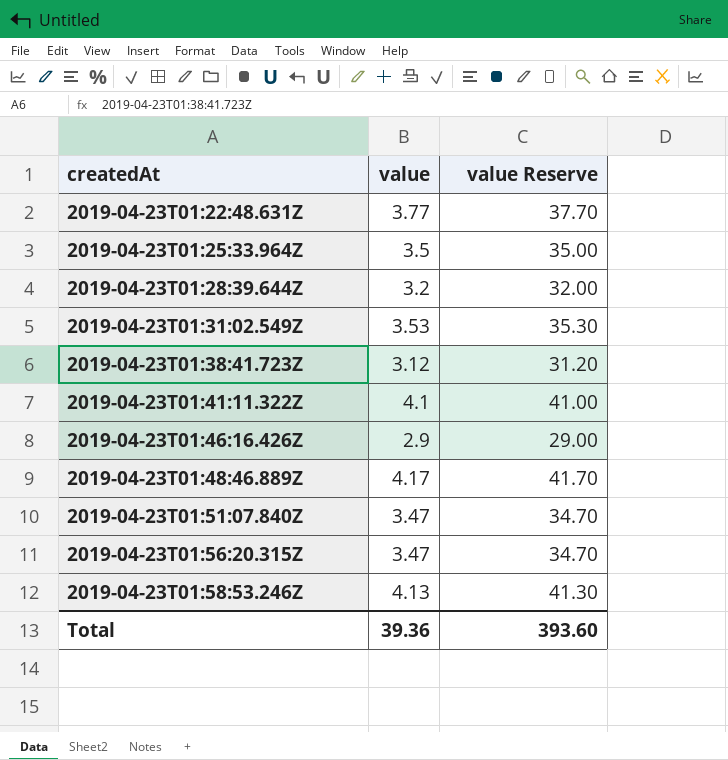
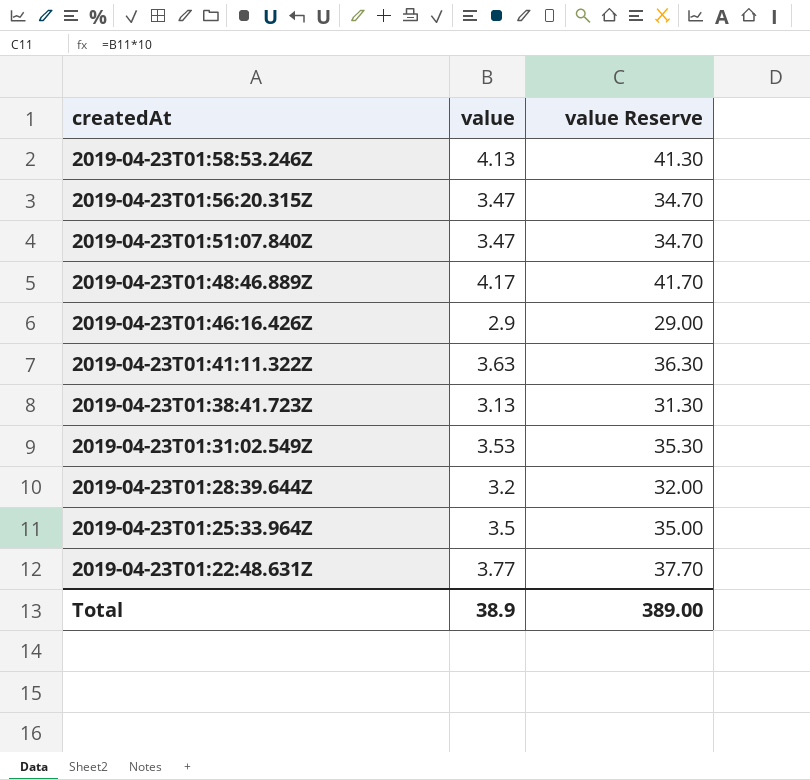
row order: createdAt ascending -> createdAt descending
2019-04-23T01:41:11.322Z | value: 4.1 -> 3.63
2019-04-23T01:41:11.322Z | value Reserve: 41.00 -> 36.30
2019-04-23T01:38:41.723Z | value: 3.12 -> 3.13
2019-04-23T01:38:41.723Z | value Reserve: 31.20 -> 31.30
Total | value: 39.36 -> 38.9
Total | value Reserve: 393.60 -> 389.00

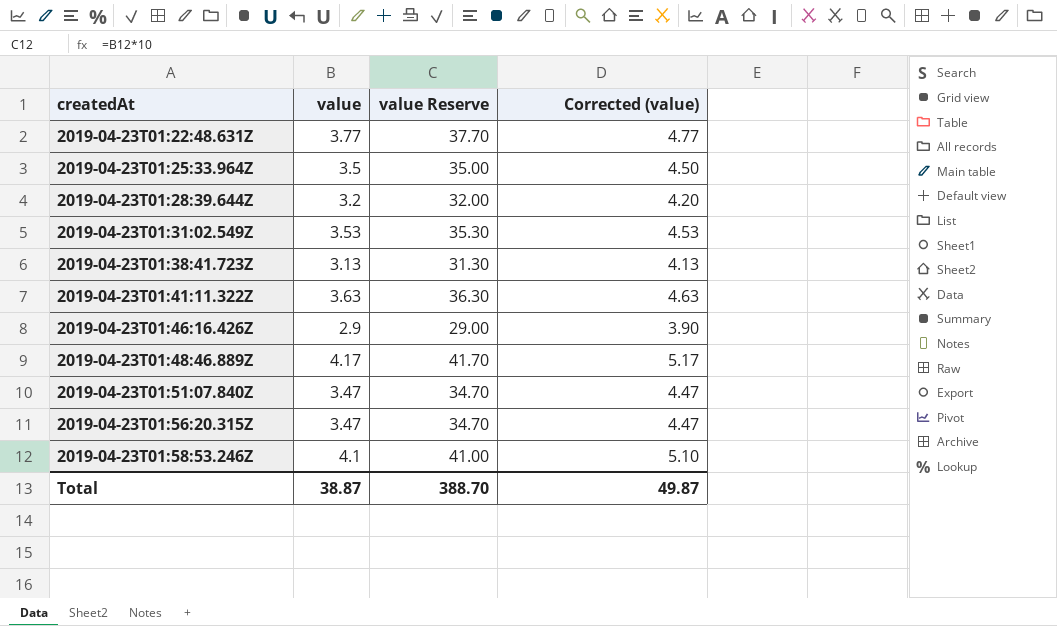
row order: createdAt descending -> createdAt ascending
column Corrected (value) | formula: none -> [value] + 1
2019-04-23T01:58:53.246Z | value: 4.13 -> 4.1
2019-04-23T01:58:53.246Z | value Reserve: 41.30 -> 41.00
Total | value: 38.9 -> 38.87
Total | value Reserve: 389.00 -> 388.70

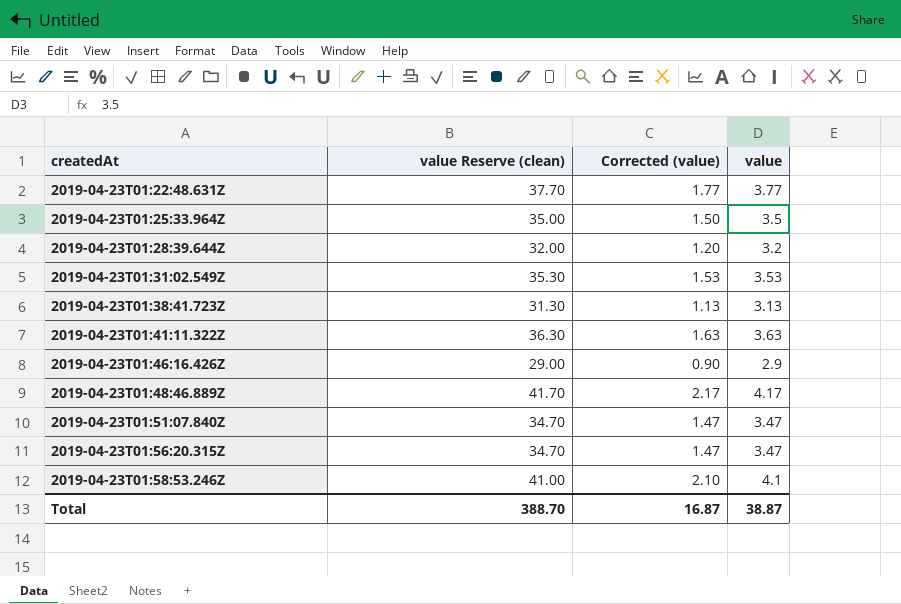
column name: value Reserve -> value Reserve (clean)
column Corrected (value) | formula: [value] + 1 -> [value] - 2
column value | position: 2 -> 4
Total | Corrected (value): 49.87 -> 16.87

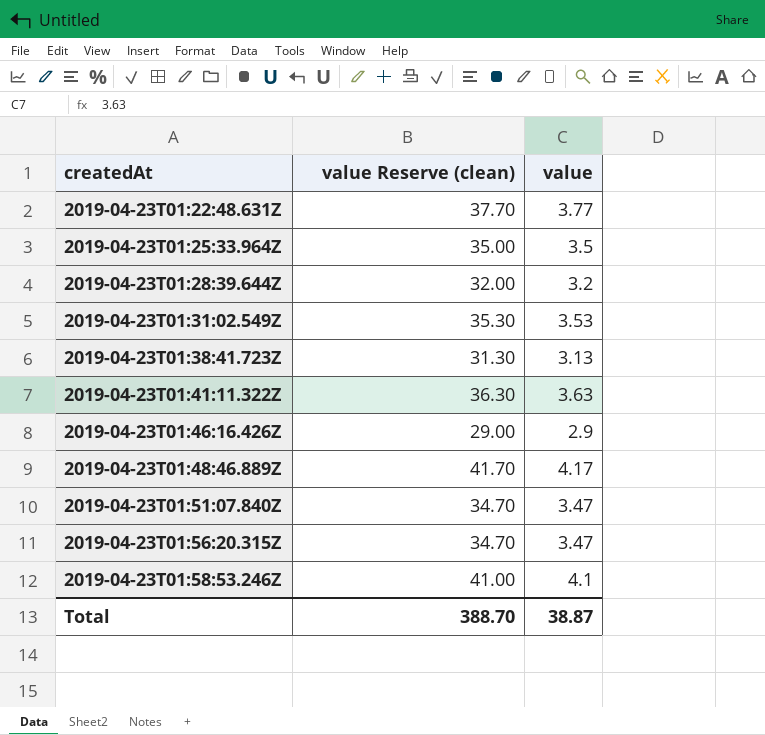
column Corrected (value) | formula: [value] - 2 -> none

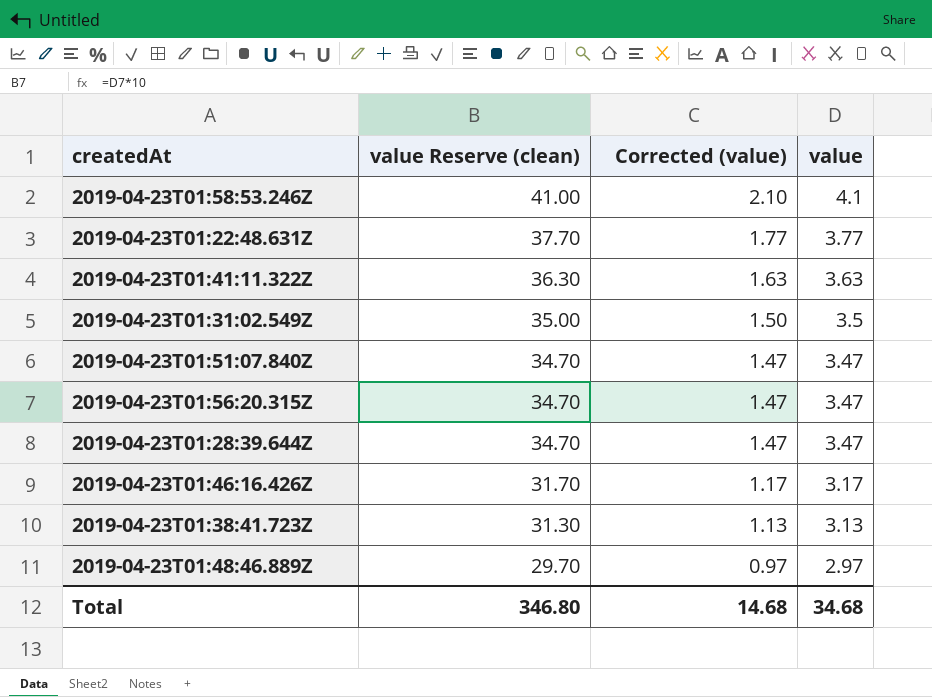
row order: createdAt ascending -> value Reserve (clean) descending
column Corrected (value) | formula: none -> [value] - 2
row 2019-04-23T01:25:33.964Z: 35.00 | 3.5 -> none
2019-04-23T01:31:02.549Z | value Reserve (clean): 35.30 -> 35.00
2019-04-23T01:31:02.549Z | value: 3.53 -> 3.5
2019-04-23T01:28:39.644Z | value Reserve (clean): 32.00 -> 34.70
2019-04-23T01:28:39.644Z | value: 3.2 -> 3.47
2019-04-23T01:46:16.426Z | value Reserve (clean): 29.00 -> 31.70
2019-04-23T01:46:16.426Z | value: 2.9 -> 3.17
2019-04-23T01:48:46.889Z | value Reserve (clean): 41.70 -> 29.70
2019-04-23T01:48:46.889Z | value: 4.17 -> 2.97
Total | value Reserve (clean): 388.70 -> 346.80
Total | value: 38.87 -> 34.68

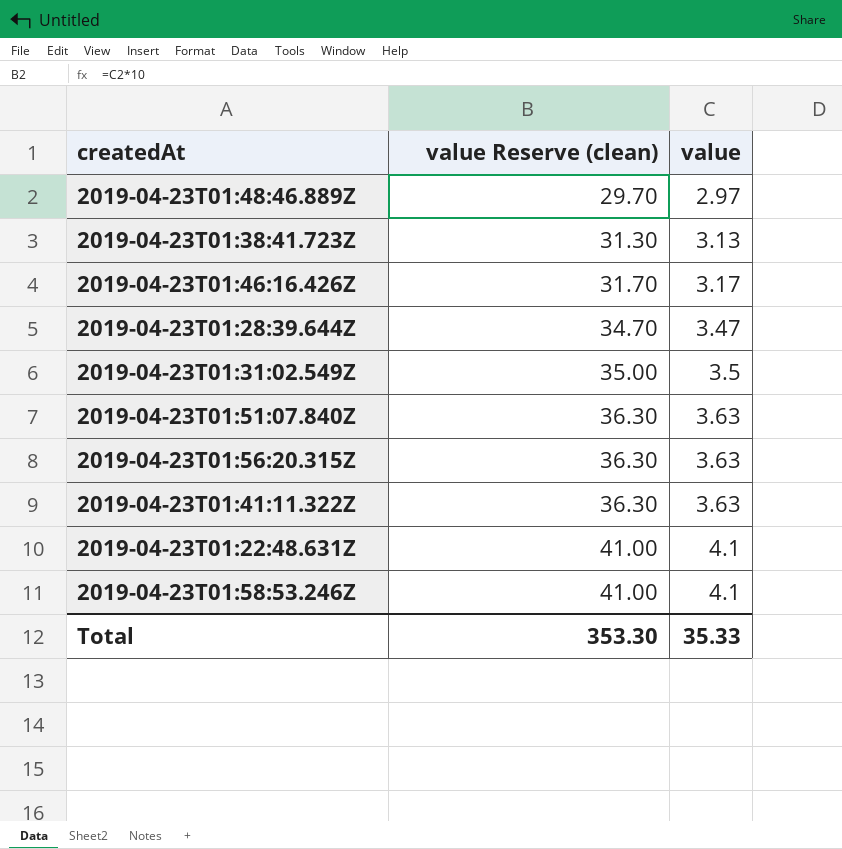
row order: value Reserve (clean) descending -> value Reserve (clean) ascending
column Corrected (value) | formula: [value] - 2 -> none
2019-04-23T01:51:07.840Z | value Reserve (clean): 34.70 -> 36.30
2019-04-23T01:51:07.840Z | value: 3.47 -> 3.63
2019-04-23T01:56:20.315Z | value Reserve (clean): 34.70 -> 36.30
2019-04-23T01:56:20.315Z | value: 3.47 -> 3.63
2019-04-23T01:22:48.631Z | value Reserve (clean): 37.70 -> 41.00
2019-04-23T01:22:48.631Z | value: 3.77 -> 4.1
Total | value Reserve (clean): 346.80 -> 353.30
Total | value: 34.68 -> 35.33

